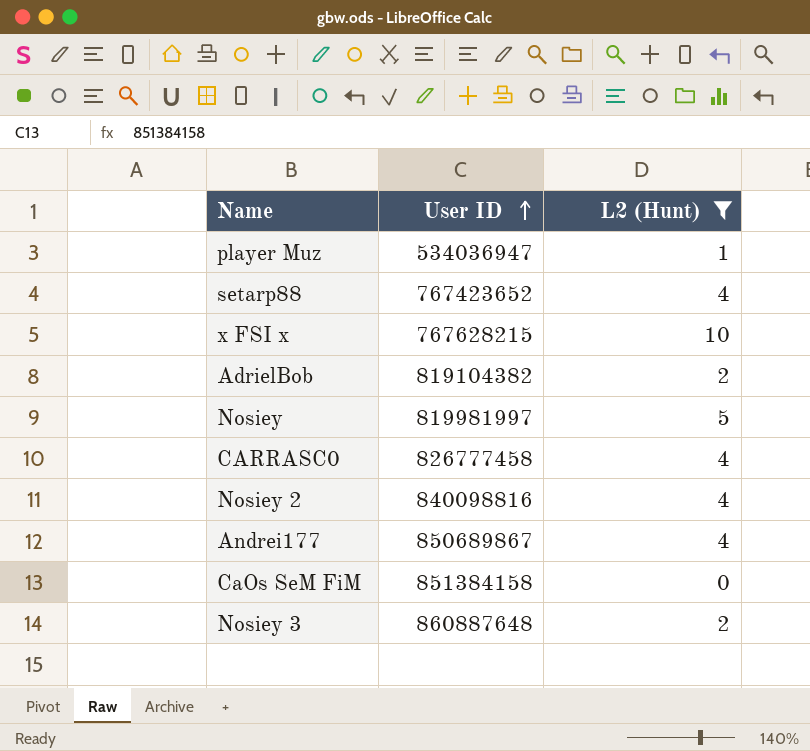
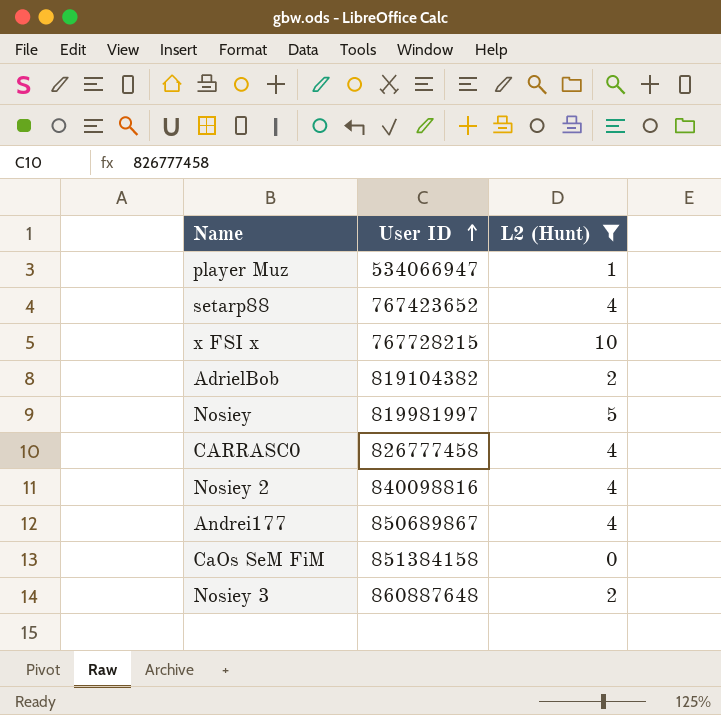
player Muz | User ID: 534036947 -> 534066947
x FSI x | User ID: 767628215 -> 767728215

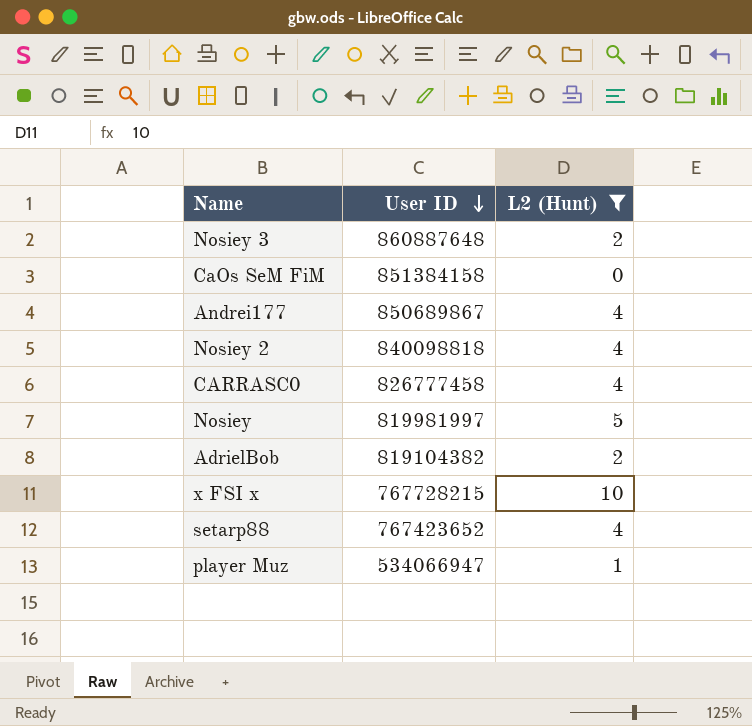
row order: User ID ascending -> User ID descending
Nosiey 2 | User ID: 840098816 -> 840098818

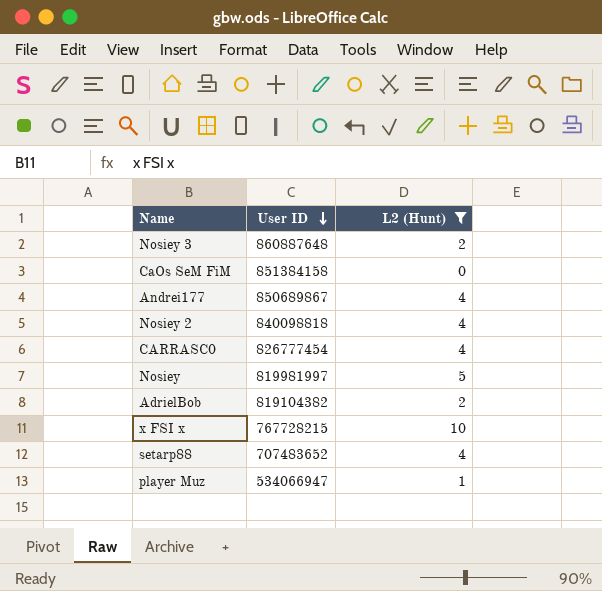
CARRASC0 | User ID: 826777458 -> 826777454
setarp88 | User ID: 767423652 -> 707483652

